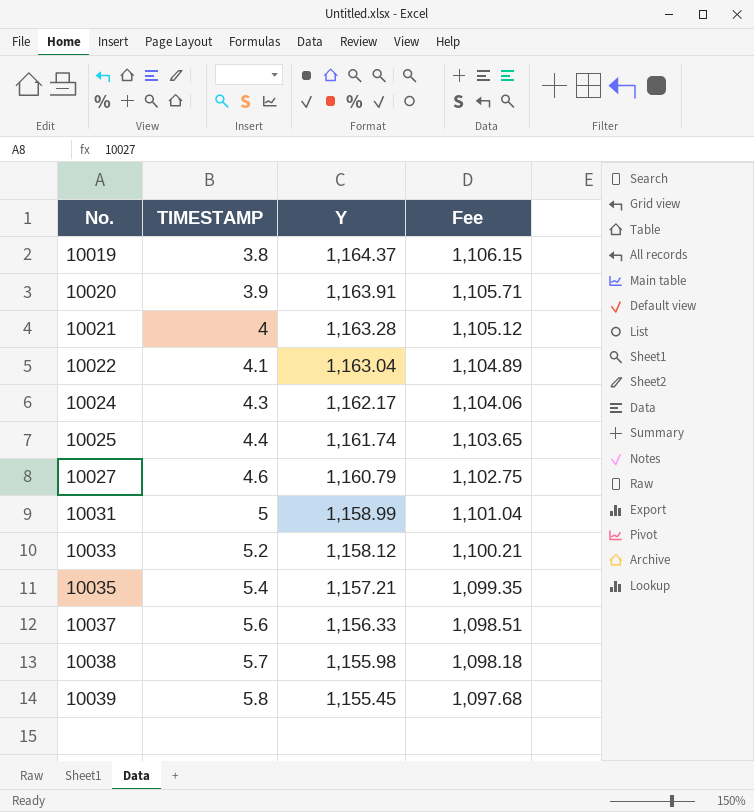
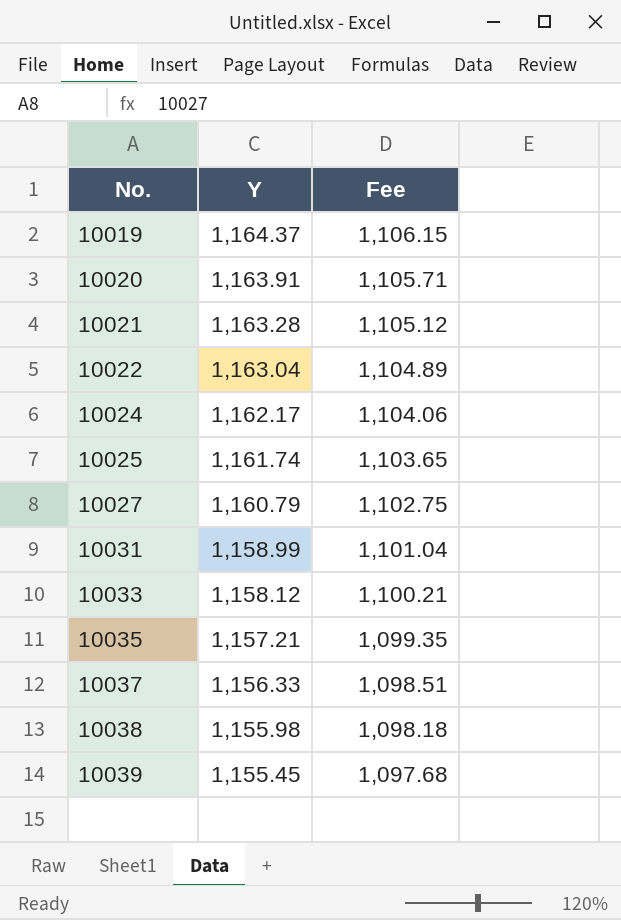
column TIMESTAMP | position: 2 -> none

